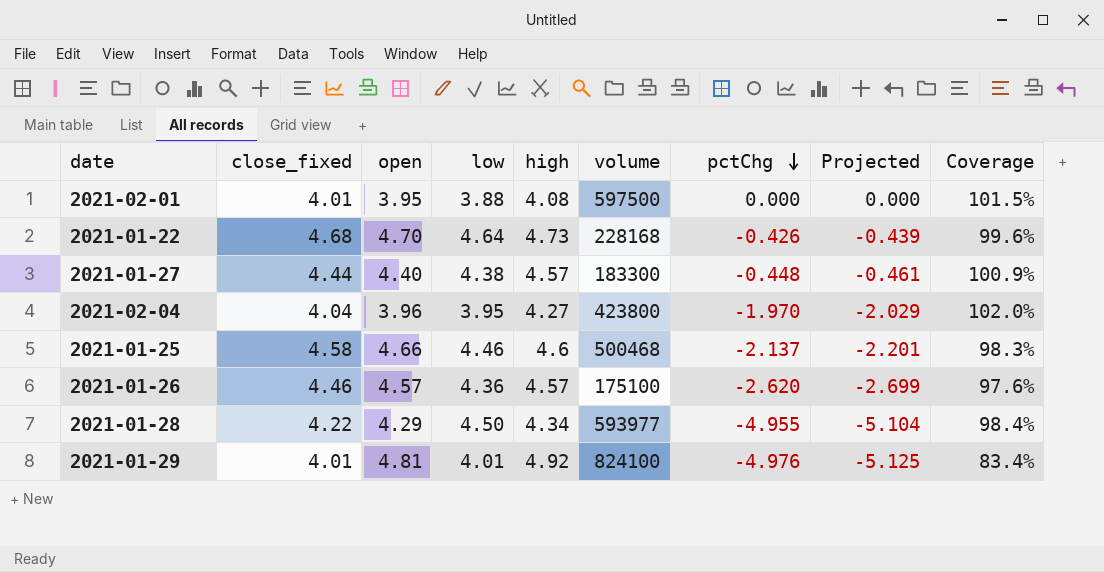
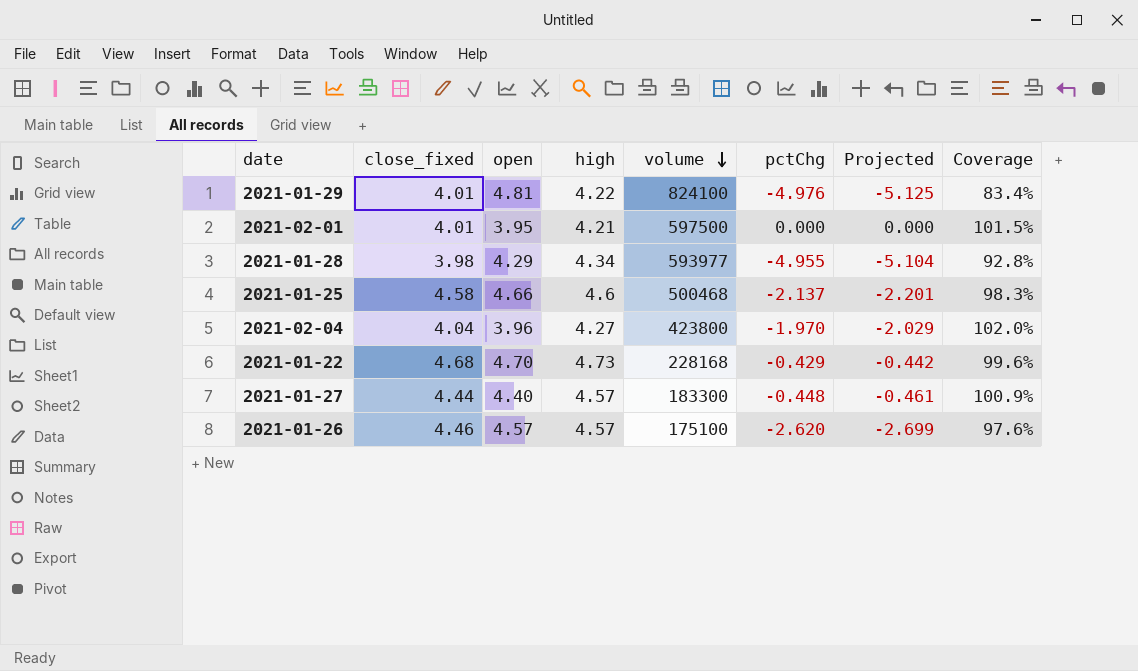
row order: pctChg descending -> volume descending
column low | position: 4 -> none
2021-01-29 | high: 4.92 -> 4.22
2021-02-01 | high: 4.08 -> 4.21
2021-01-28 | close_fixed: 4.22 -> 3.98
2021-01-28 | Coverage: 98.4% -> 92.8%
2021-01-22 | pctChg: -0.426 -> -0.429
2021-01-22 | Projected: -0.439 -> -0.442

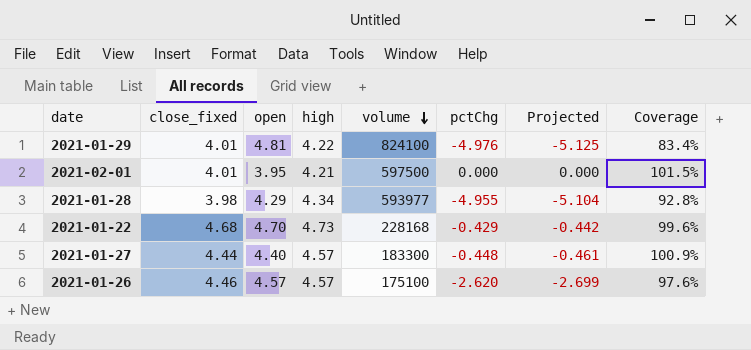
row 2021-01-25: 4.58 | 4.66 | 4.6 | 500468 | -2.137 | -2.201 | 98.3% -> none
row 2021-02-04: 4.04 | 3.96 | 4.27 | 423800 | -1.970 | -2.029 | 102.0% -> none

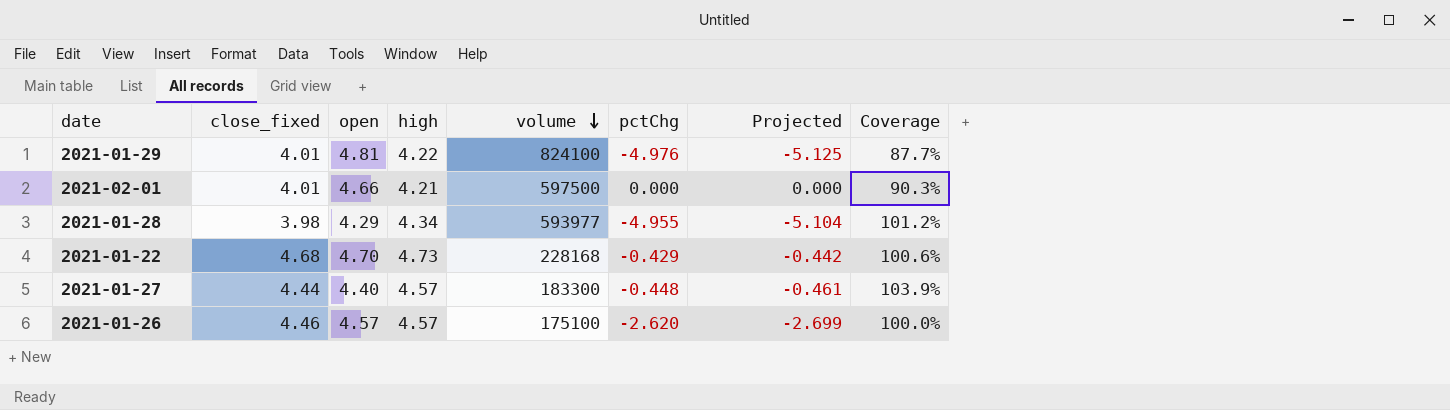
column Coverage | formula: [close_fixed] / [open] -> [high] / [open]
2021-02-01 | open: 3.95 -> 4.66

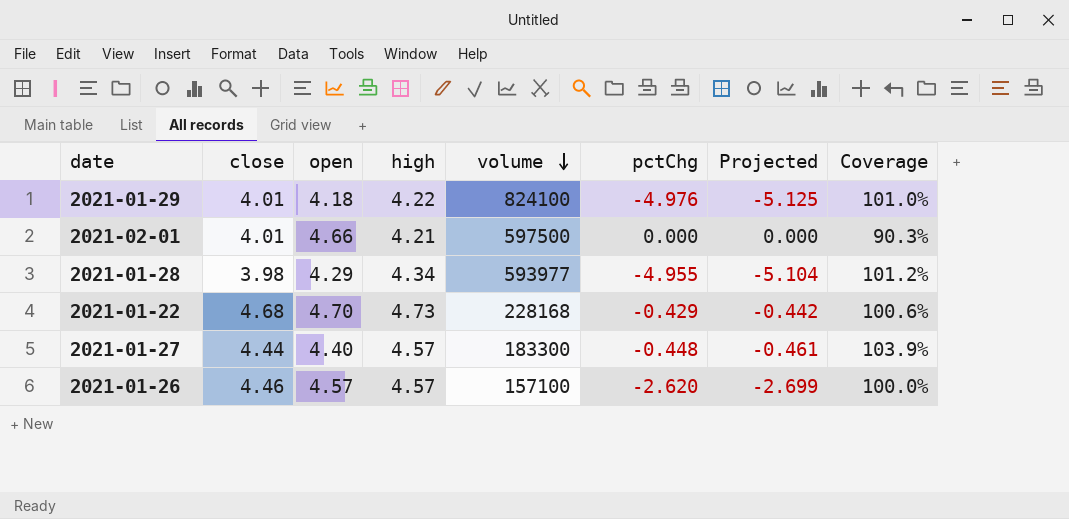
column name: close_fixed -> close
2021-01-29 | open: 4.81 -> 4.18
2021-01-29 | Coverage: 87.7% -> 101.0%
2021-01-26 | volume: 175100 -> 157100

